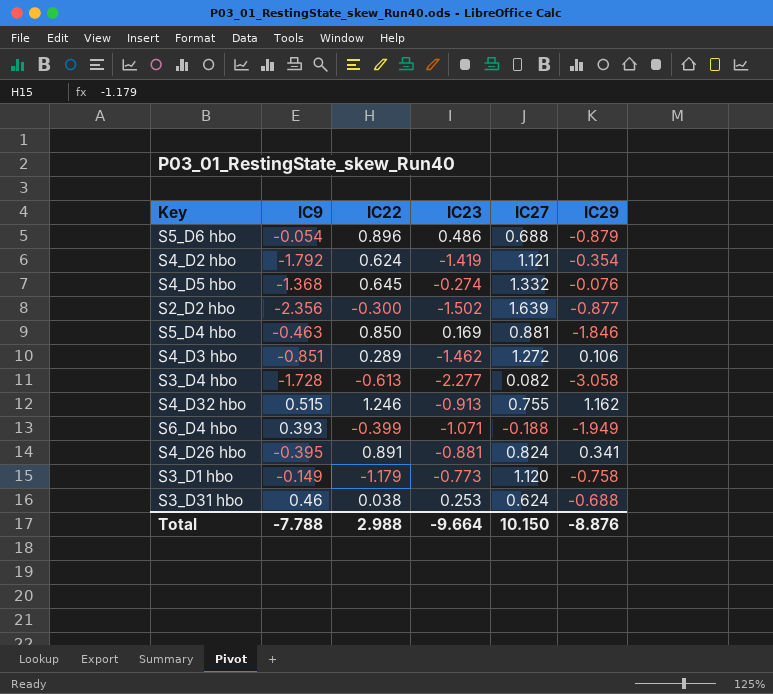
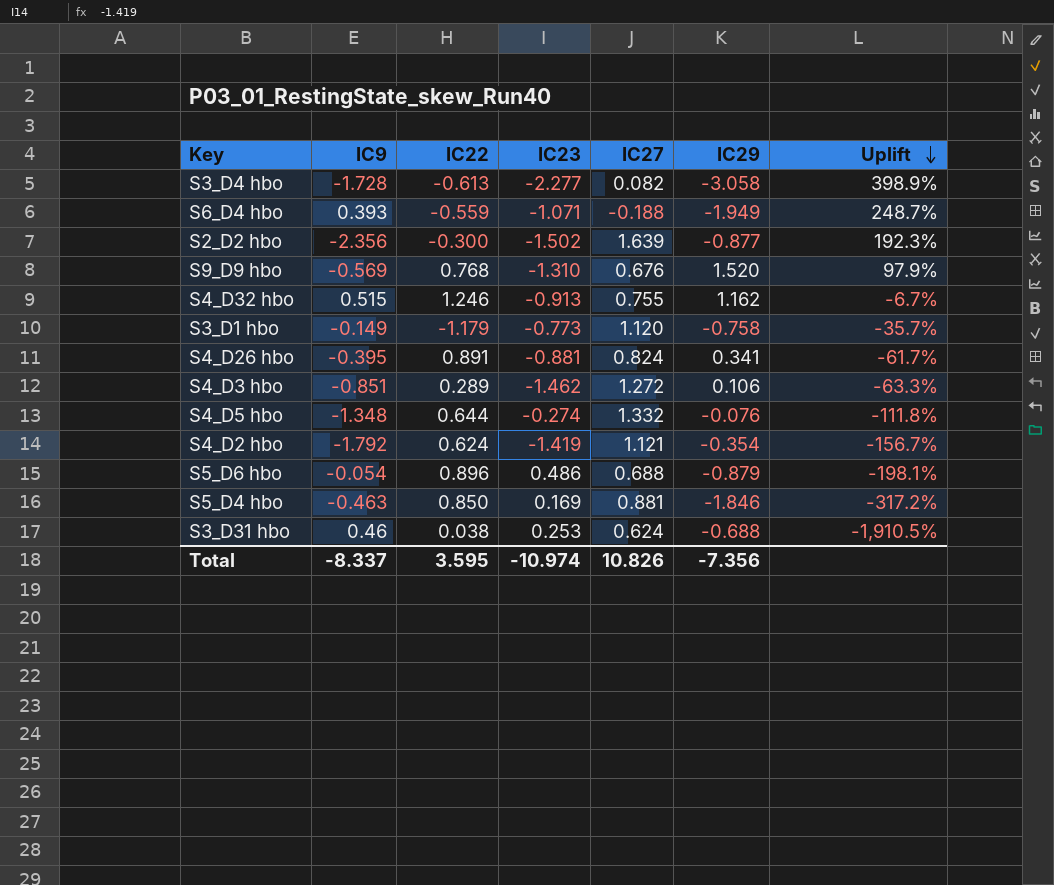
row order: none -> Uplift descending
column Uplift | formula: none -> ([IC29] - [IC22]) / [IC22]
S6_D4 hbo | IC22: -0.399 -> -0.559
row S9_D9 hbo: none -> -0.569 | 0.768 | -1.310 | 0.676 | 1.520 | 97.9%
S4_D5 hbo | IC9: -1.368 -> -1.348
S4_D5 hbo | IC22: 0.645 -> 0.644
Total | IC9: -7.788 -> -8.337
Total | IC22: 2.988 -> 3.595
Total | IC23: -9.664 -> -10.974
Total | IC27: 10.150 -> 10.826
Total | IC29: -8.876 -> -7.356

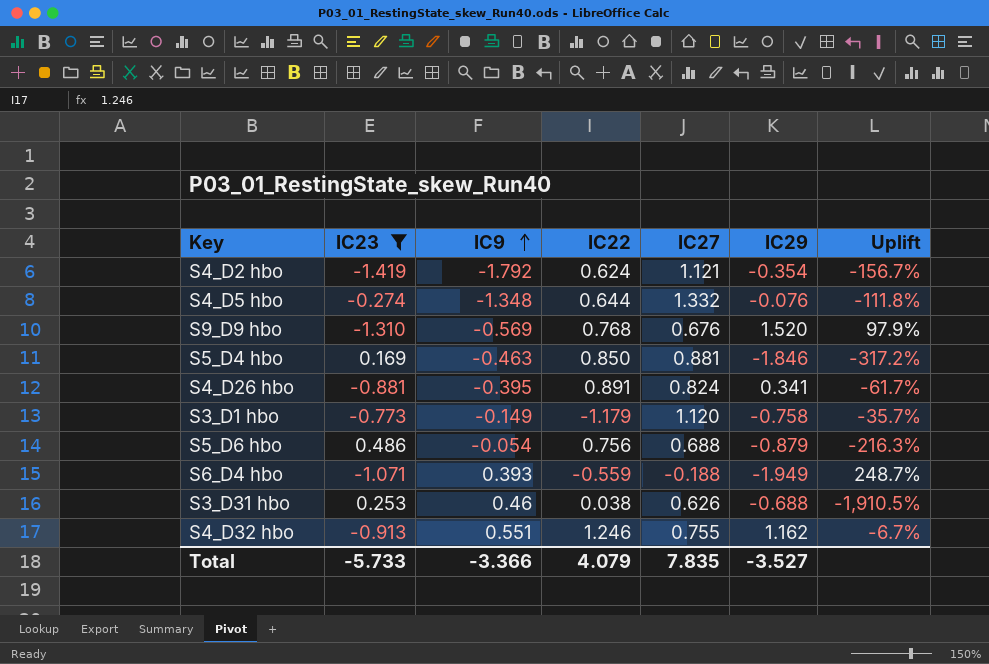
filter: none -> IC23 >= -1.419
row order: Uplift descending -> IC9 ascending
column IC23 | position: 4 -> 2
S5_D6 hbo | IC22: 0.896 -> 0.756
S5_D6 hbo | Uplift: -198.1% -> -216.3%
S3_D31 hbo | IC27: 0.624 -> 0.626
S4_D32 hbo | IC9: 0.515 -> 0.551
Total | IC23: -10.974 -> -5.733
Total | IC9: -8.337 -> -3.366
Total | IC22: 3.595 -> 4.079
Total | IC27: 10.826 -> 7.835
Total | IC29: -7.356 -> -3.527

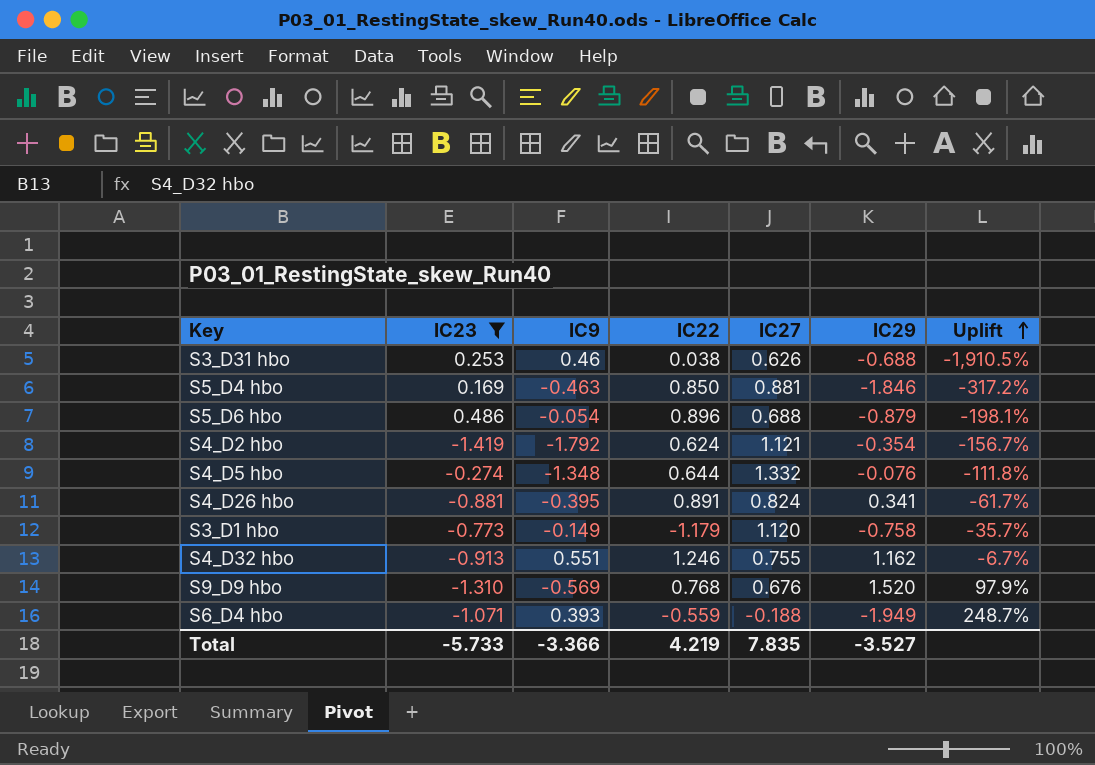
row order: IC9 ascending -> Uplift ascending
S5_D6 hbo | IC22: 0.756 -> 0.896
S5_D6 hbo | Uplift: -216.3% -> -198.1%
Total | IC22: 4.079 -> 4.219

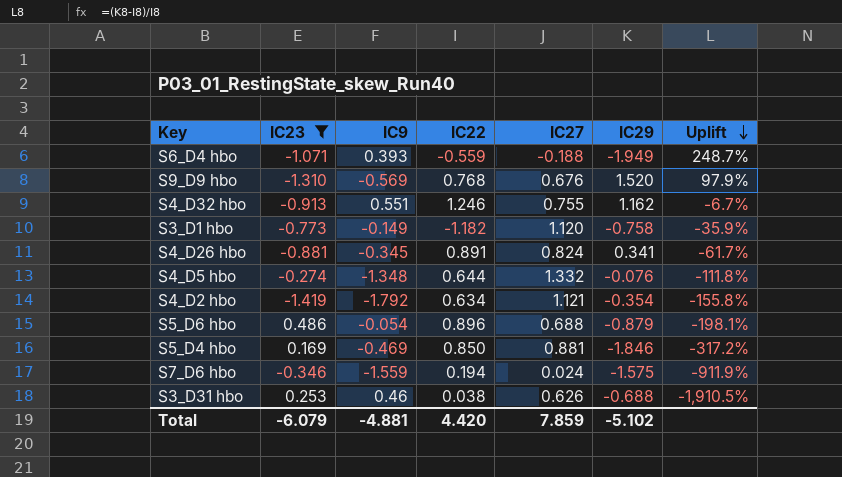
row order: Uplift ascending -> Uplift descending
S3_D1 hbo | IC22: -1.179 -> -1.182
S3_D1 hbo | Uplift: -35.7% -> -35.9%
S4_D26 hbo | IC9: -0.395 -> -0.345
S4_D2 hbo | IC22: 0.624 -> 0.634
S4_D2 hbo | Uplift: -156.7% -> -155.8%
S5_D4 hbo | IC9: -0.463 -> -0.469
row S7_D6 hbo: none -> -0.346 | -1.559 | 0.194 | 0.024 | -1.575 | -911.9%
Total | IC23: -5.733 -> -6.079
Total | IC9: -3.366 -> -4.881
Total | IC22: 4.219 -> 4.420
Total | IC27: 7.835 -> 7.859
Total | IC29: -3.527 -> -5.102

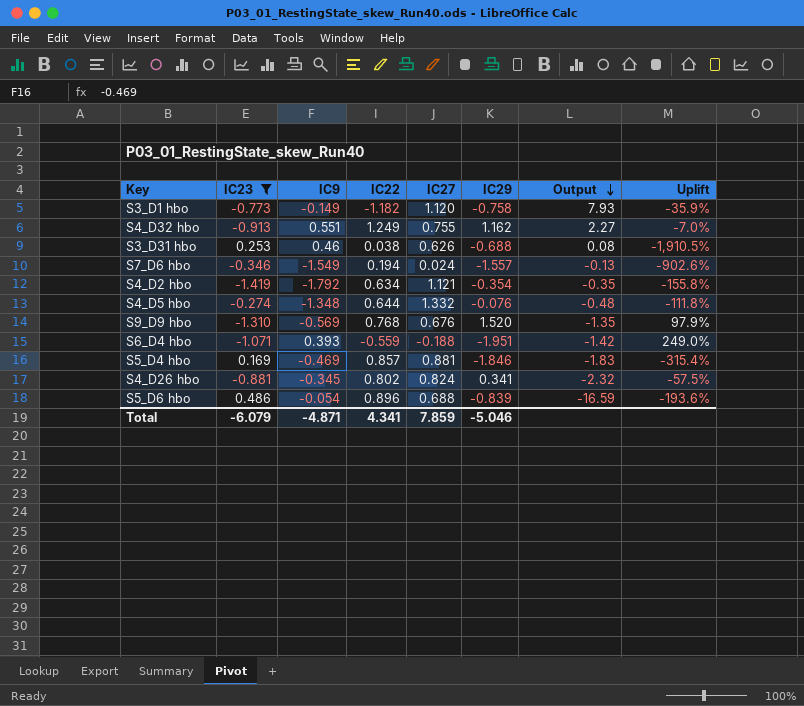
row order: Uplift descending -> Output descending
column Output | formula: none -> [IC22] / [IC9]
S4_D32 hbo | IC22: 1.246 -> 1.249
S4_D32 hbo | Uplift: -6.7% -> -7.0%
S7_D6 hbo | IC9: -1.559 -> -1.549
S7_D6 hbo | IC29: -1.575 -> -1.557
S7_D6 hbo | Uplift: -911.9% -> -902.6%
S6_D4 hbo | IC29: -1.949 -> -1.951
S6_D4 hbo | Uplift: 248.7% -> 249.0%
S5_D4 hbo | IC22: 0.850 -> 0.857
S5_D4 hbo | Uplift: -317.2% -> -315.4%
S4_D26 hbo | IC22: 0.891 -> 0.802
S4_D26 hbo | Uplift: -61.7% -> -57.5%
S5_D6 hbo | IC29: -0.879 -> -0.839
S5_D6 hbo | Uplift: -198.1% -> -193.6%
Total | IC9: -4.881 -> -4.871
Total | IC22: 4.420 -> 4.341
Total | IC29: -5.102 -> -5.046

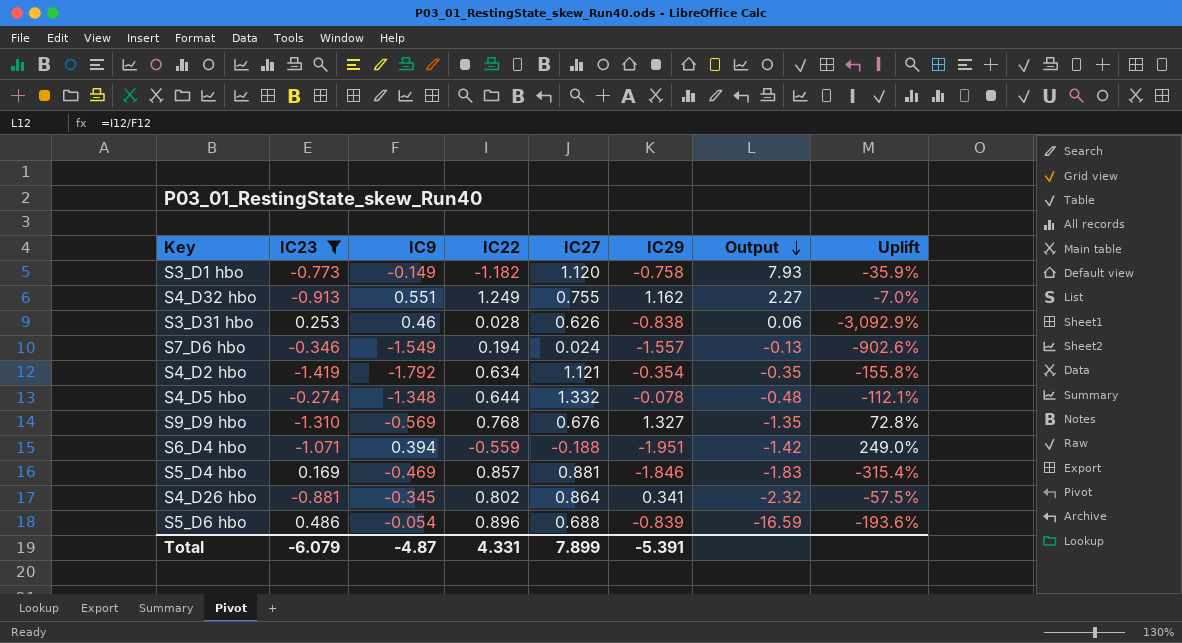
S3_D31 hbo | IC22: 0.038 -> 0.028
S3_D31 hbo | IC29: -0.688 -> -0.838
S3_D31 hbo | Output: 0.08 -> 0.06
S3_D31 hbo | Uplift: -1,910.5% -> -3,092.9%
S4_D5 hbo | IC29: -0.076 -> -0.078
S4_D5 hbo | Uplift: -111.8% -> -112.1%
S9_D9 hbo | IC29: 1.520 -> 1.327
S9_D9 hbo | Uplift: 97.9% -> 72.8%
S6_D4 hbo | IC9: 0.393 -> 0.394
S4_D26 hbo | IC27: 0.824 -> 0.864
Total | IC9: -4.871 -> -4.87
Total | IC22: 4.341 -> 4.331
Total | IC27: 7.859 -> 7.899
Total | IC29: -5.046 -> -5.391

